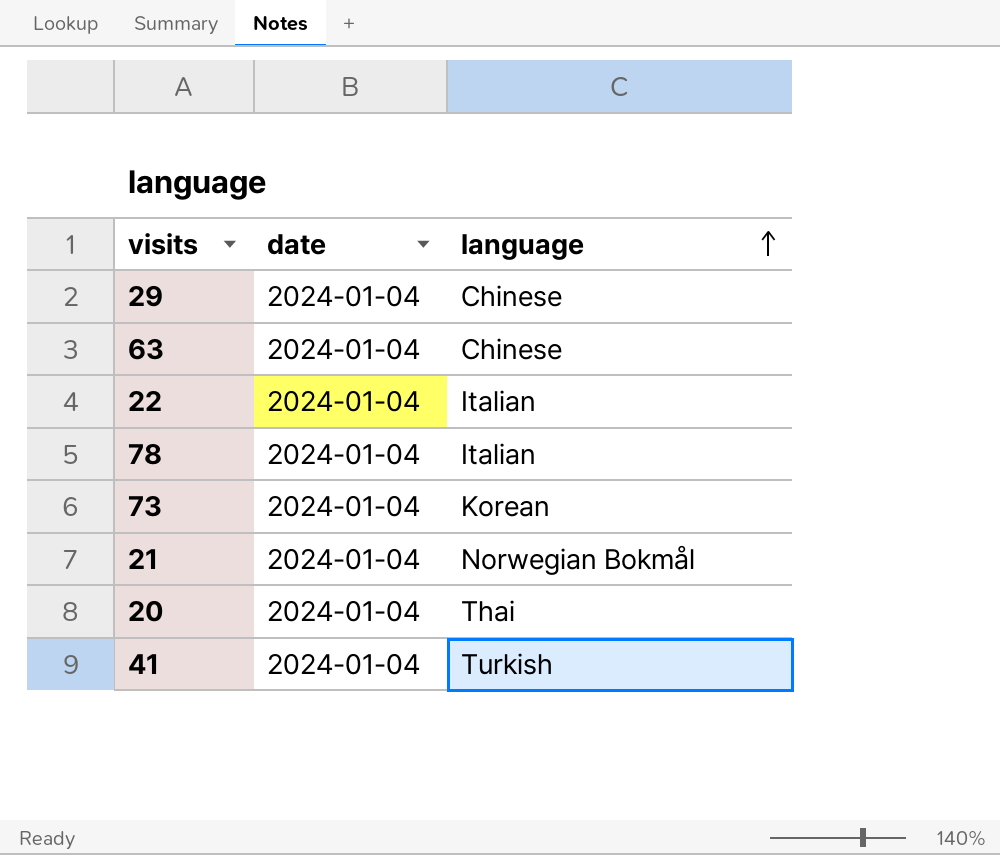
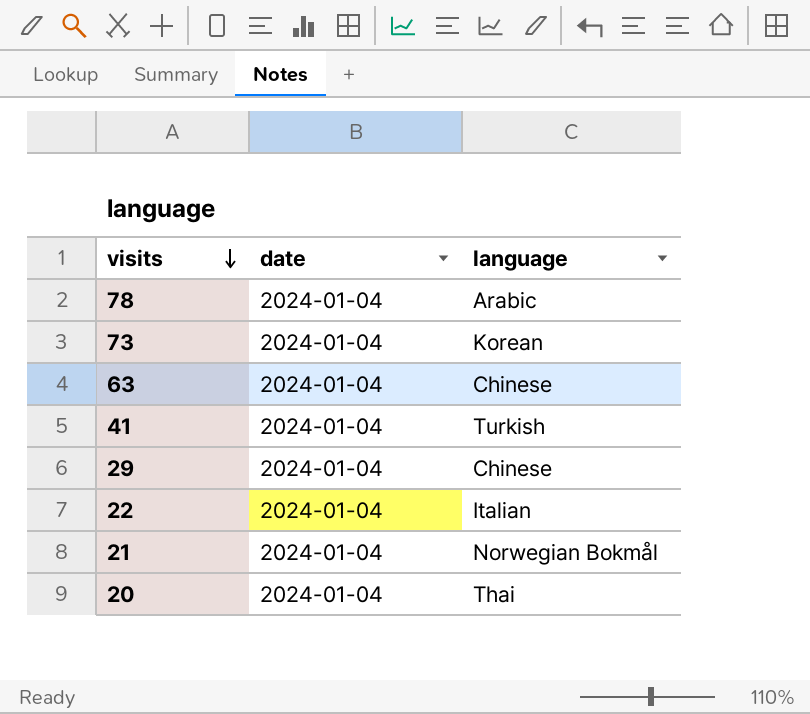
row order: language ascending -> visits descending
78 | language: Italian -> Arabic

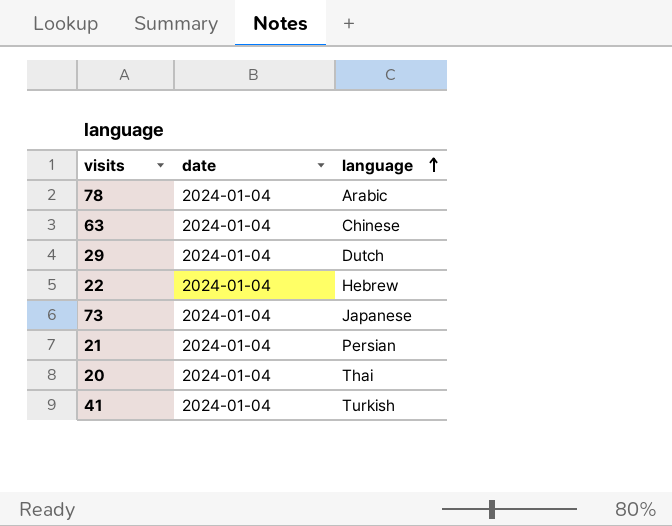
row order: visits descending -> language ascending
29 | language: Chinese -> Dutch
22 | language: Italian -> Hebrew
73 | language: Korean -> Japanese
21 | language: Norwegian Bokmål -> Persian

